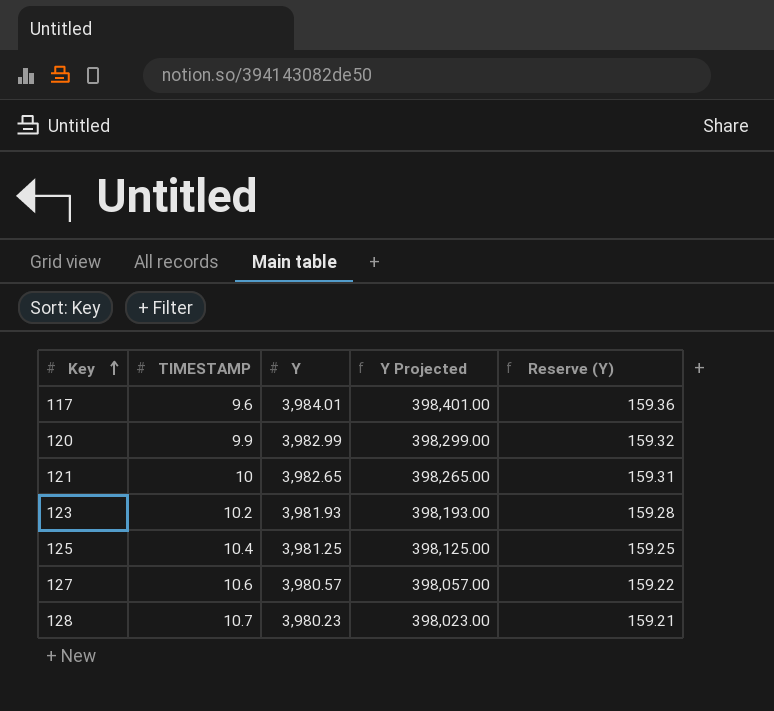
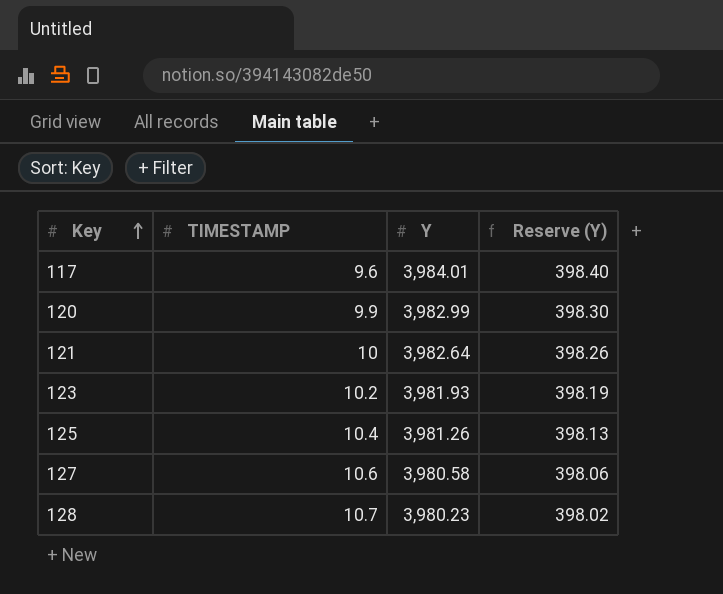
column Y Projected | formula: [Y] * 100 -> none
column Reserve (Y) | formula: [Y] * 0.04 -> [Y] * 0.1
121 | Y: 3,982.65 -> 3,982.64
125 | Y: 3,981.25 -> 3,981.26
127 | Y: 3,980.57 -> 3,980.58

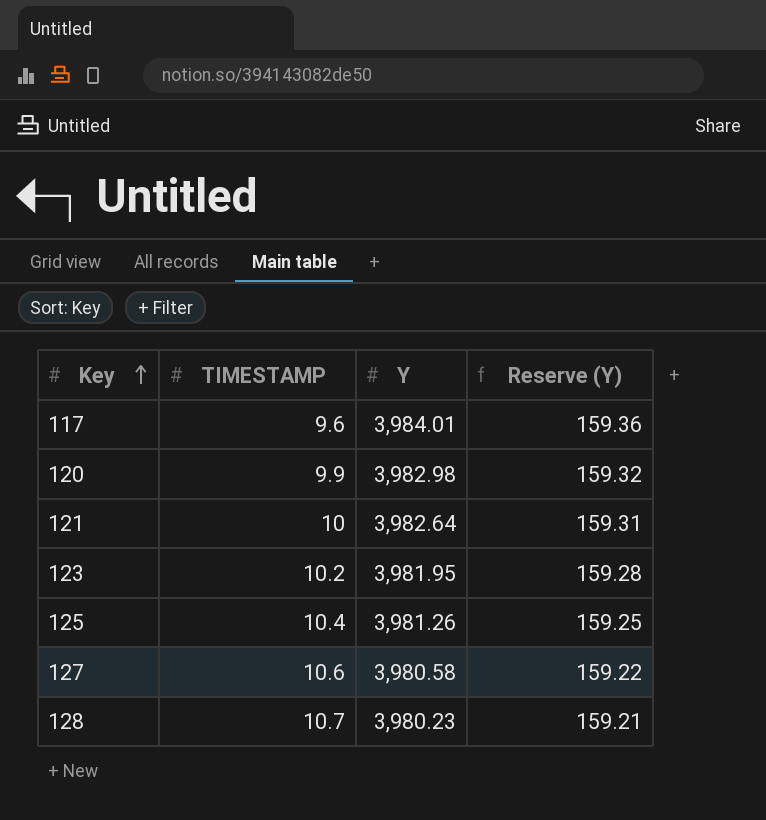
column Reserve (Y) | formula: [Y] * 0.1 -> [Y] * 0.04
120 | Y: 3,982.99 -> 3,982.98
123 | Y: 3,981.93 -> 3,981.95

